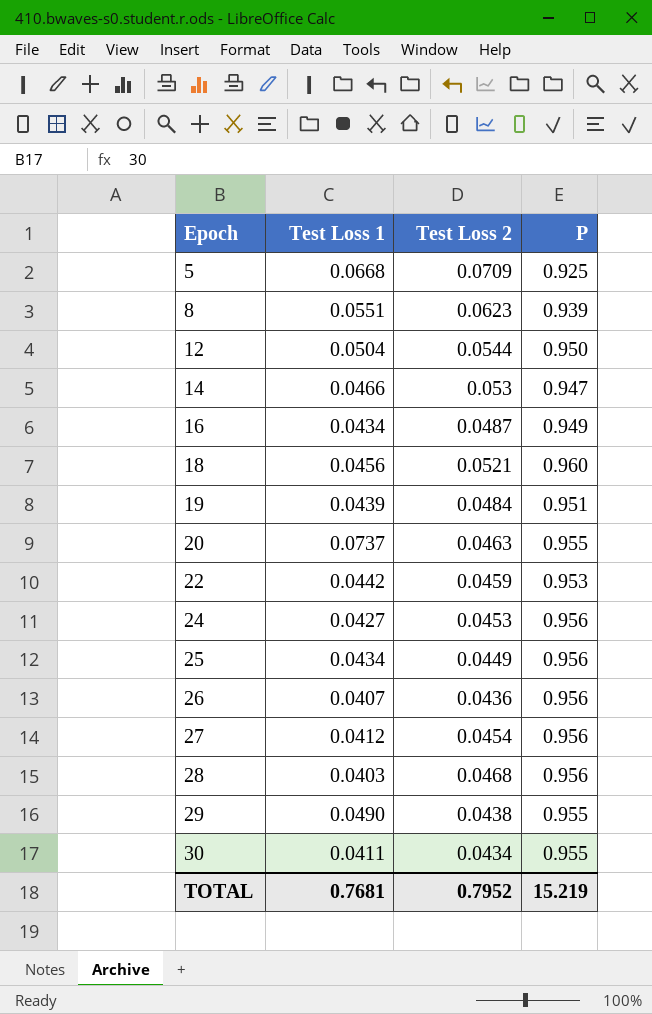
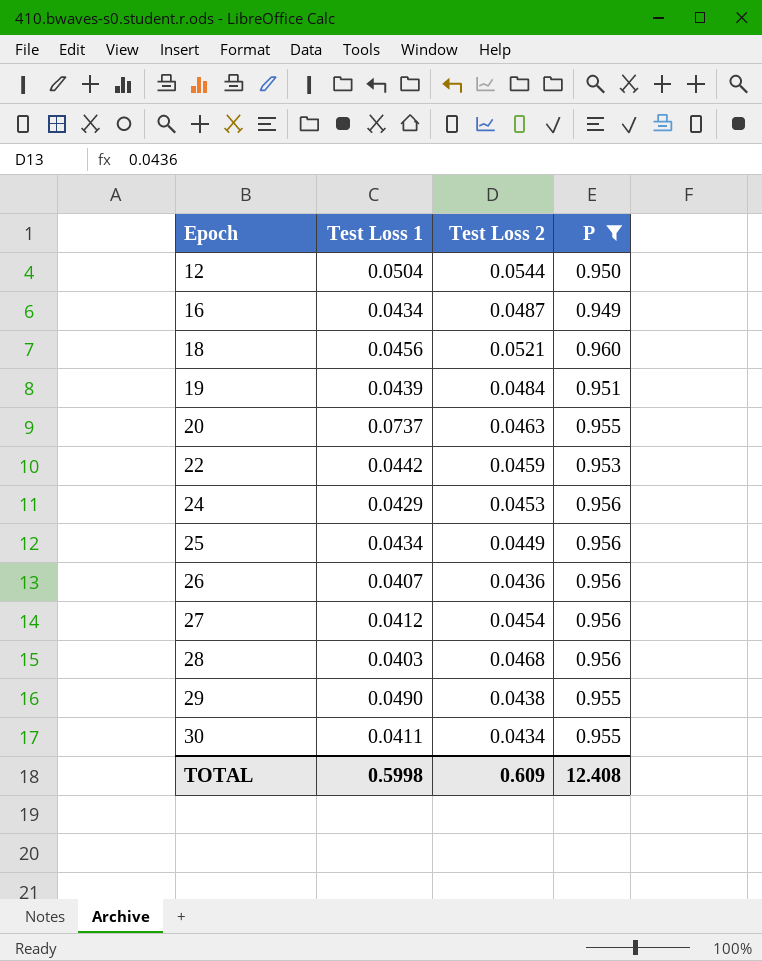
filter: none -> P >= 0.949
24 | Test Loss 1: 0.0427 -> 0.0429
TOTAL | Test Loss 1: 0.7681 -> 0.5998
TOTAL | Test Loss 2: 0.7952 -> 0.609
TOTAL | P: 15.219 -> 12.408

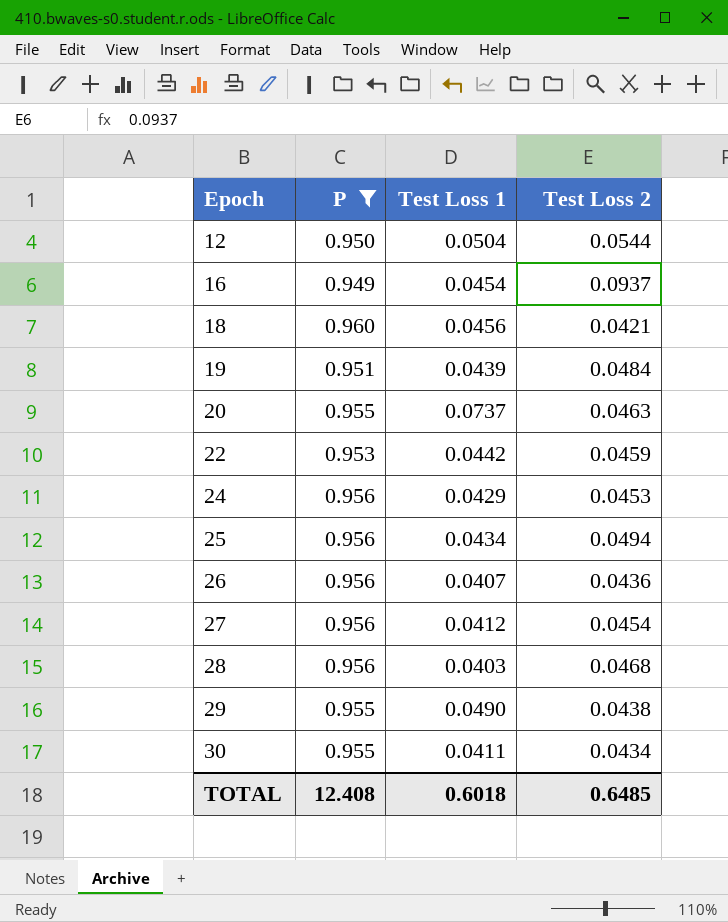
column P | position: 4 -> 2
16 | Test Loss 1: 0.0434 -> 0.0454
16 | Test Loss 2: 0.0487 -> 0.0937
18 | Test Loss 2: 0.0521 -> 0.0421
25 | Test Loss 2: 0.0449 -> 0.0494
TOTAL | Test Loss 1: 0.5998 -> 0.6018
TOTAL | Test Loss 2: 0.609 -> 0.6485

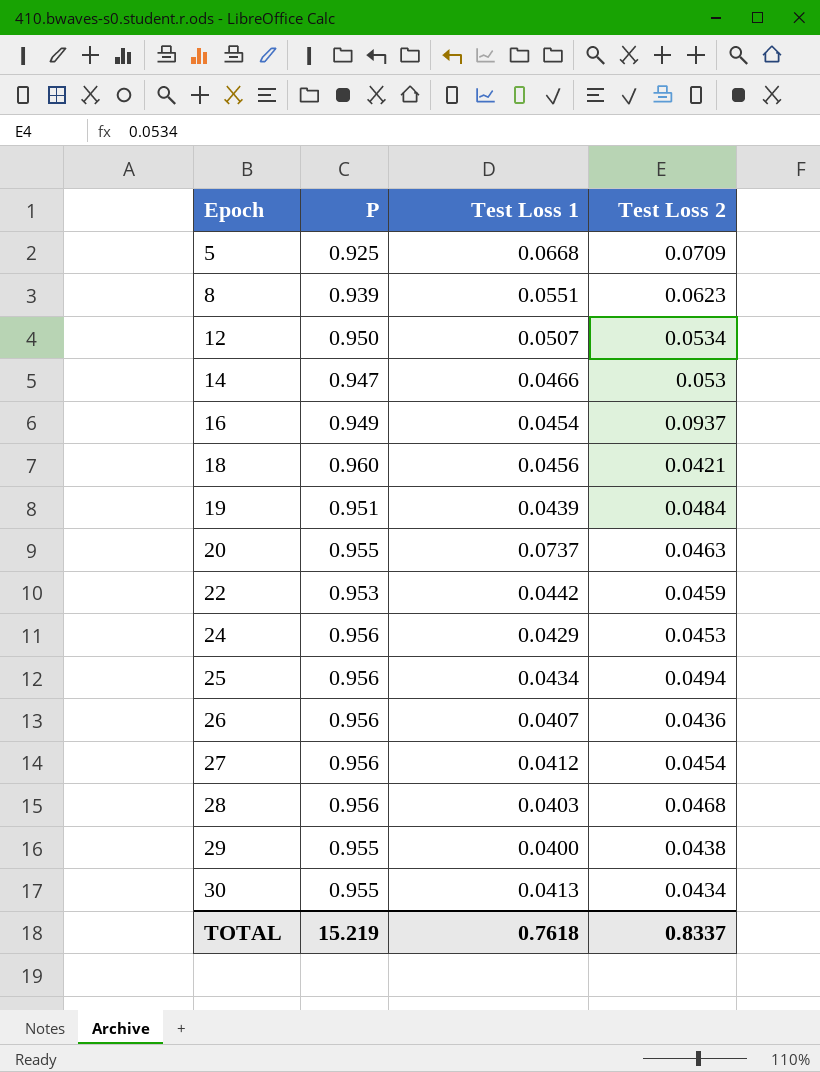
filter: P >= 0.949 -> none
12 | Test Loss 1: 0.0504 -> 0.0507
12 | Test Loss 2: 0.0544 -> 0.0534
29 | Test Loss 1: 0.0490 -> 0.0400
30 | Test Loss 1: 0.0411 -> 0.0413
TOTAL | P: 12.408 -> 15.219
TOTAL | Test Loss 1: 0.6018 -> 0.7618
TOTAL | Test Loss 2: 0.6485 -> 0.8337

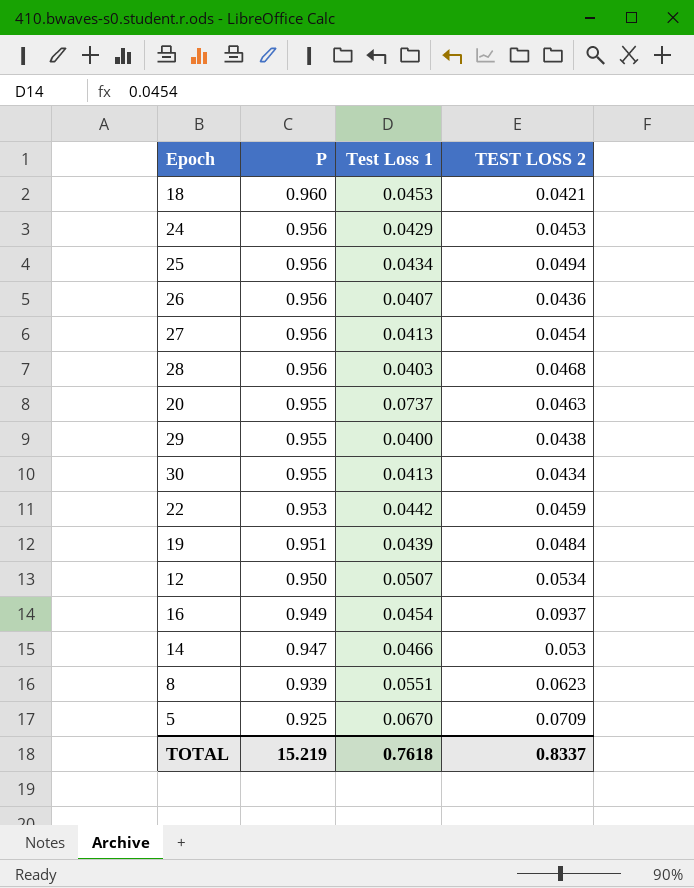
row order: Epoch ascending -> P descending
column name: Test Loss 2 -> TEST LOSS 2
18 | Test Loss 1: 0.0456 -> 0.0453
27 | Test Loss 1: 0.0412 -> 0.0413
5 | Test Loss 1: 0.0668 -> 0.0670

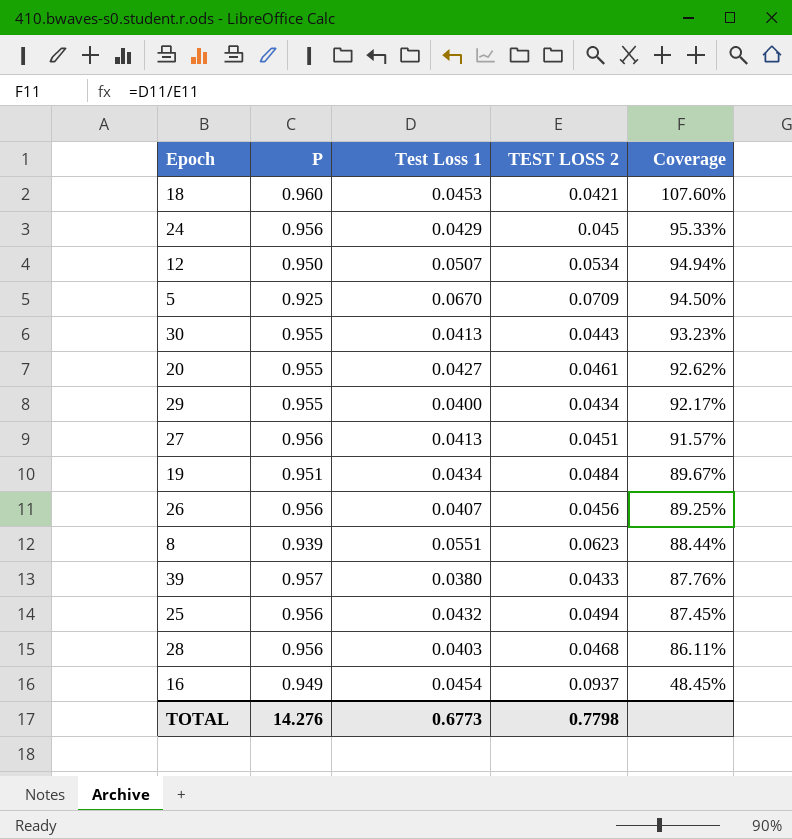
row order: P descending -> Coverage descending
column Coverage | formula: none -> [Test Loss 1] / [TEST LOSS 2]
row 22: 0.953 | 0.0442 | 0.0459 -> none
row 14: 0.947 | 0.0466 | 0.053 -> none
24 | TEST LOSS 2: 0.0453 -> 0.045
30 | TEST LOSS 2: 0.0434 -> 0.0443
20 | Test Loss 1: 0.0737 -> 0.0427
20 | TEST LOSS 2: 0.0463 -> 0.0461
29 | TEST LOSS 2: 0.0438 -> 0.0434
27 | TEST LOSS 2: 0.0454 -> 0.0451
19 | Test Loss 1: 0.0439 -> 0.0434
26 | TEST LOSS 2: 0.0436 -> 0.0456
row 39: none -> 0.957 | 0.0380 | 0.0433 | 87.76%
25 | Test Loss 1: 0.0434 -> 0.0432
TOTAL | P: 15.219 -> 14.276
TOTAL | Test Loss 1: 0.7618 -> 0.6773
TOTAL | TEST LOSS 2: 0.8337 -> 0.7798

